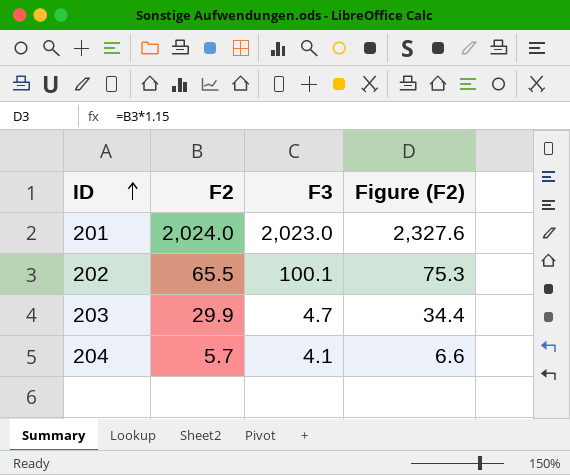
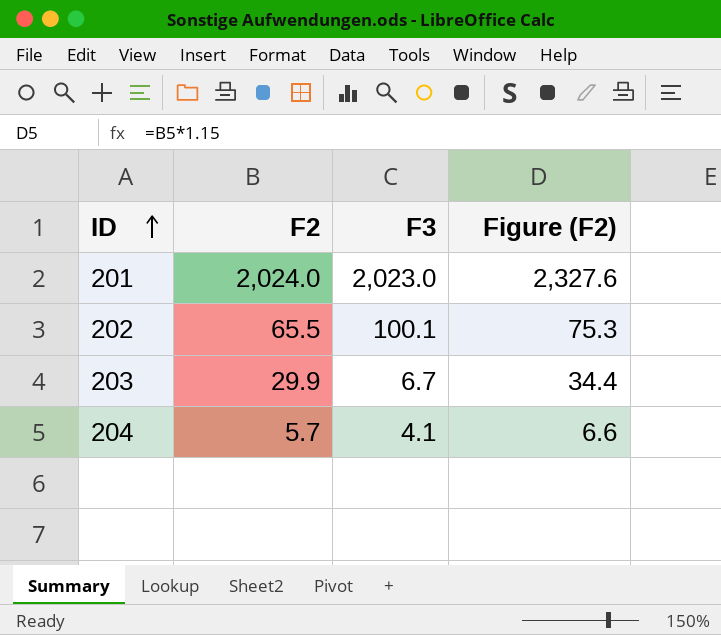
203 | F3: 4.7 -> 6.7

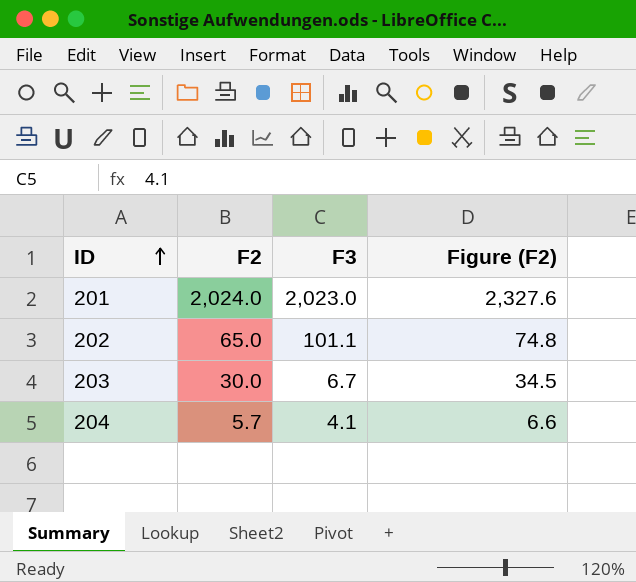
202 | F2: 65.5 -> 65.0
202 | F3: 100.1 -> 101.1
202 | Figure (F2): 75.3 -> 74.8
203 | F2: 29.9 -> 30.0
203 | Figure (F2): 34.4 -> 34.5

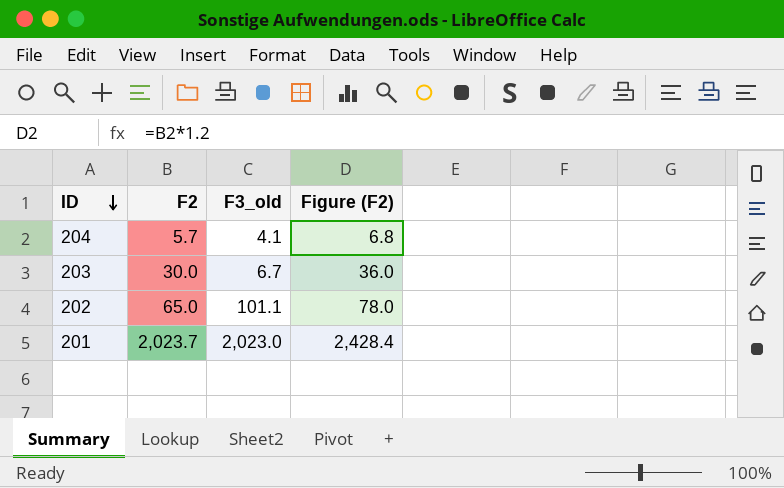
row order: ID ascending -> ID descending
column name: F3 -> F3_old
column Figure (F2) | formula: [F2] * 1.15 -> [F2] * 1.2
201 | F2: 2,024.0 -> 2,023.7

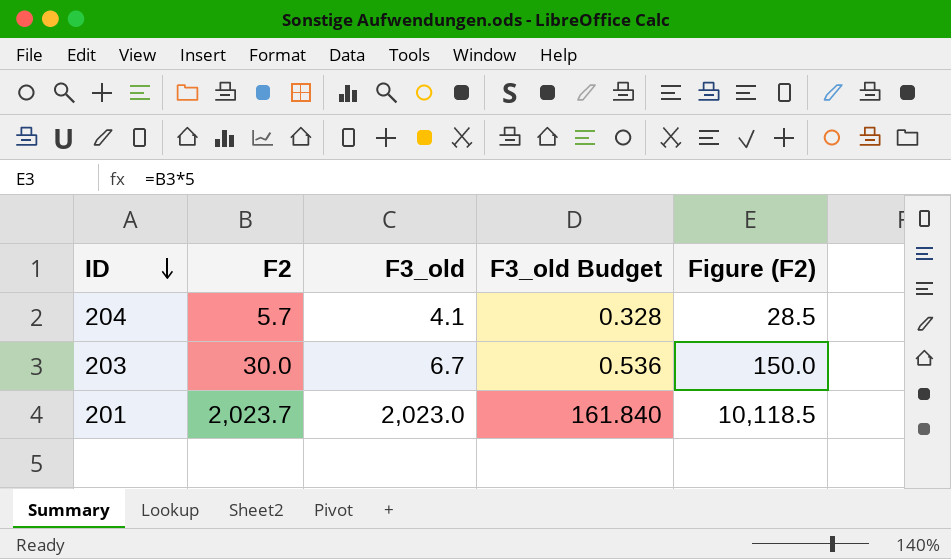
column F3_old Budget | formula: none -> [F3_old] * 0.08
column Figure (F2) | formula: [F2] * 1.2 -> [F2] * 5
row 202: 65.0 | 101.1 | 78.0 -> none

